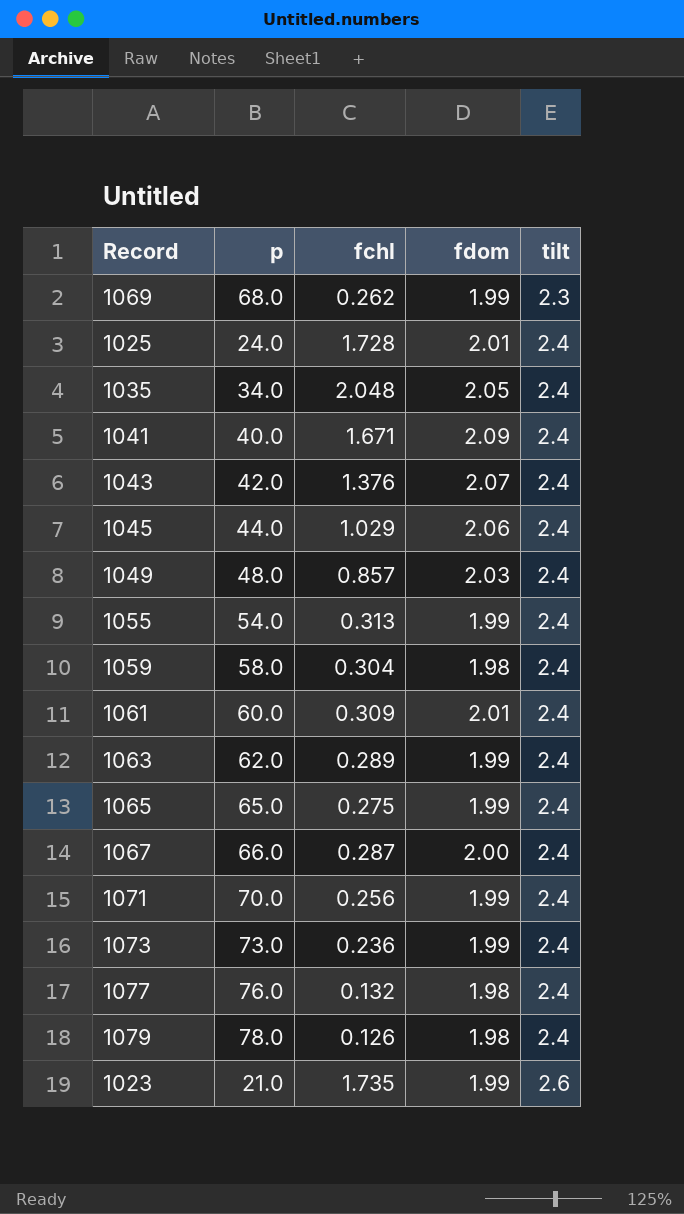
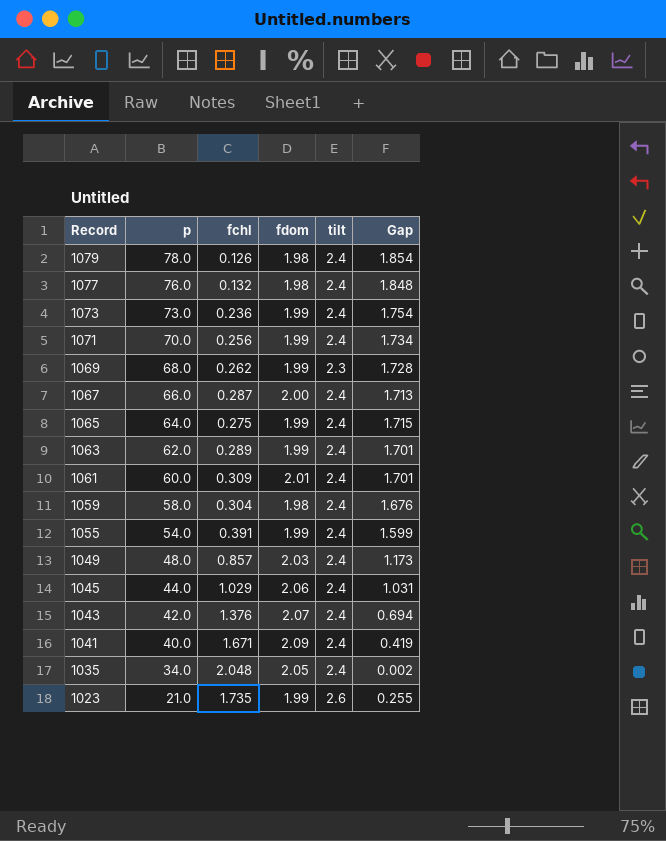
row order: tilt ascending -> Record descending
column Gap | formula: none -> [fdom] - [fchl]
row 1025: 24.0 | 1.728 | 2.01 | 2.4 -> none
1065 | p: 65.0 -> 64.0
1055 | fchl: 0.313 -> 0.391

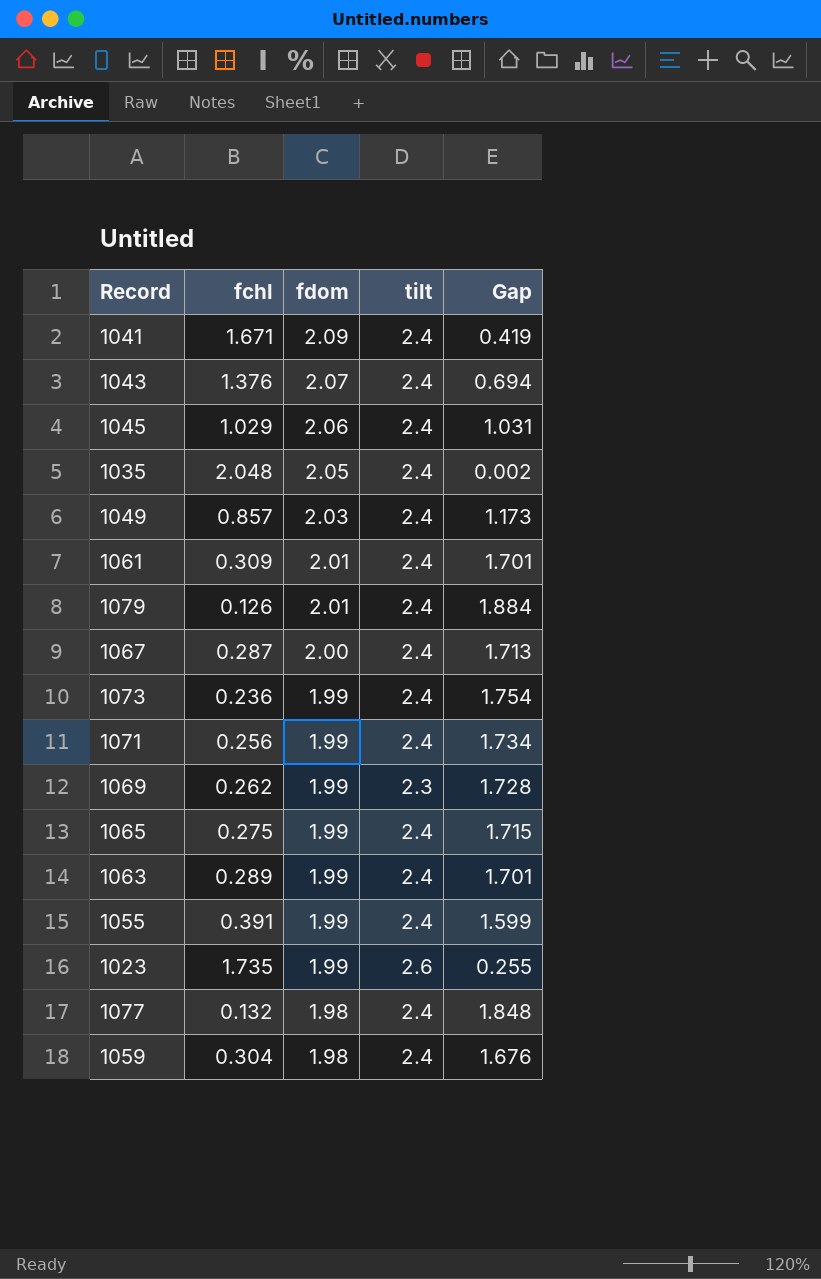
row order: Record descending -> fdom descending
column p | position: 2 -> none
1079 | fdom: 1.98 -> 2.01
1079 | Gap: 1.854 -> 1.884

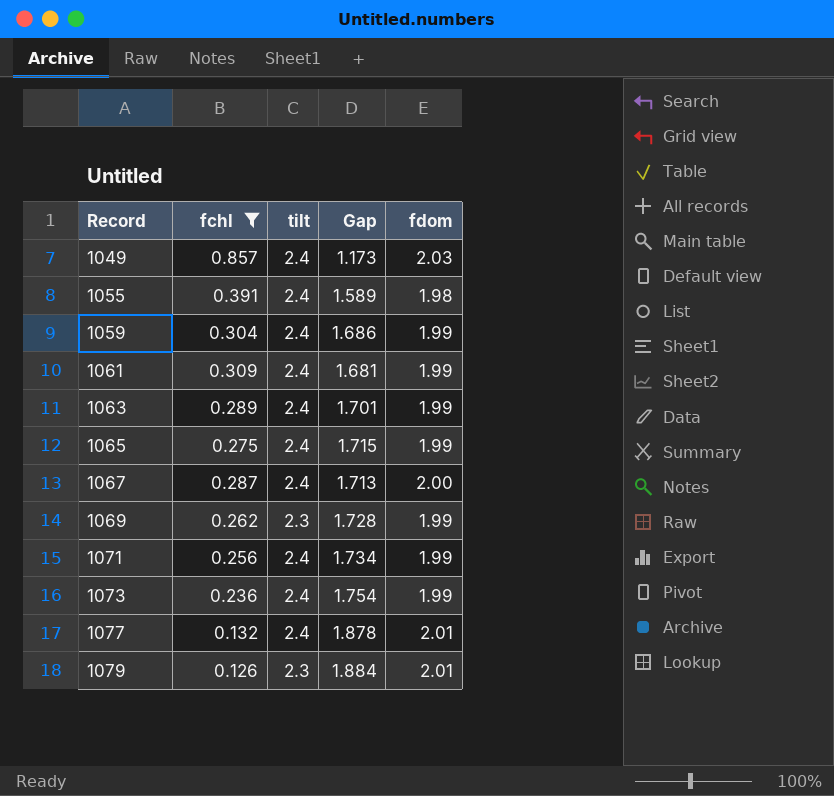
filter: none -> fchl <= 0.857
row order: fdom descending -> Record ascending
column fdom | position: 3 -> 5
1055 | Gap: 1.599 -> 1.589
1055 | fdom: 1.99 -> 1.98
1059 | Gap: 1.676 -> 1.686
1059 | fdom: 1.98 -> 1.99
1061 | Gap: 1.701 -> 1.681
1061 | fdom: 2.01 -> 1.99
1077 | Gap: 1.848 -> 1.878
1077 | fdom: 1.98 -> 2.01
1079 | tilt: 2.4 -> 2.3

